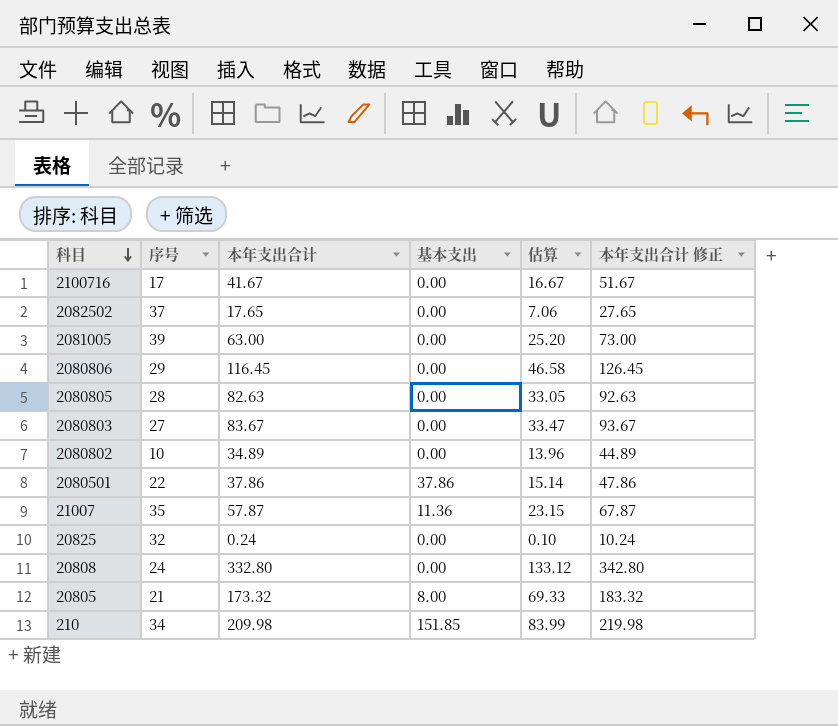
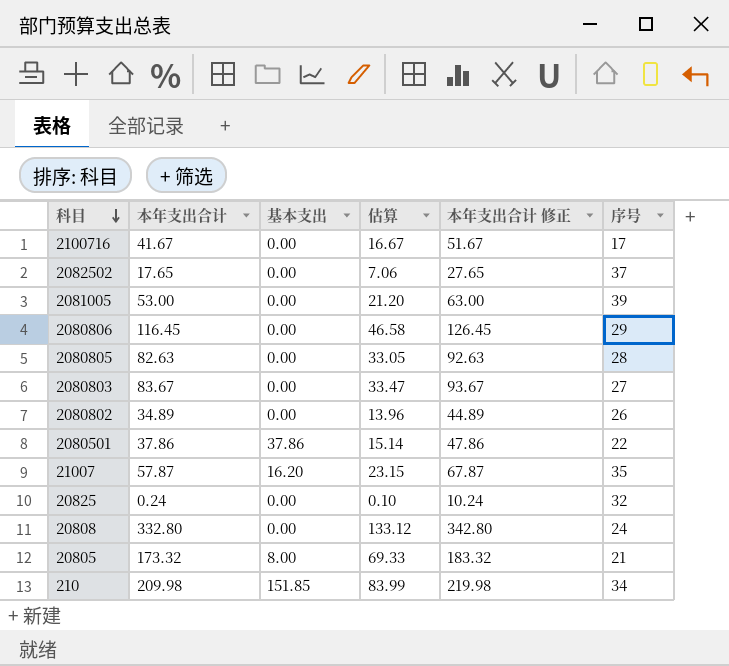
column 序号 | position: 2 -> 6
2081005 | 本年支出合计: 63.00 -> 53.00
2081005 | 估算: 25.20 -> 21.20
2081005 | 本年支出合计 修正: 73.00 -> 63.00
2080802 | 序号: 10 -> 26
21007 | 基本支出: 11.36 -> 16.20

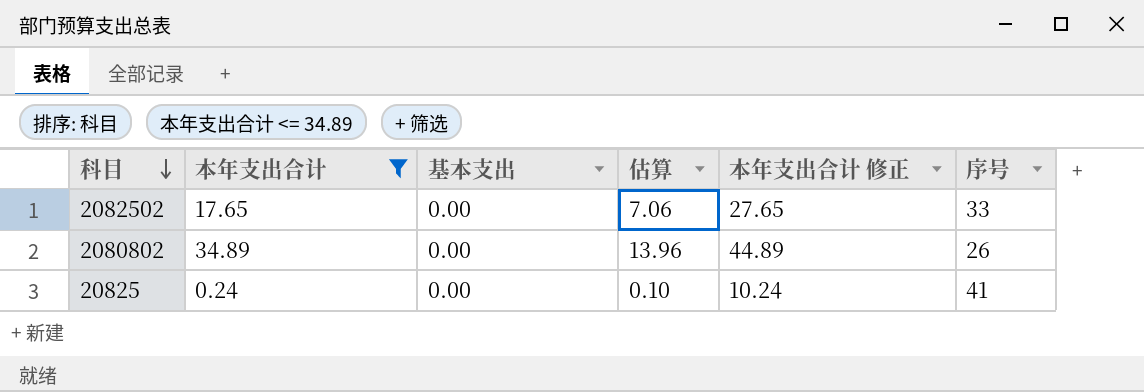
filter: none -> 本年支出合计 <= 34.89
2082502 | 序号: 37 -> 33
20825 | 序号: 32 -> 41

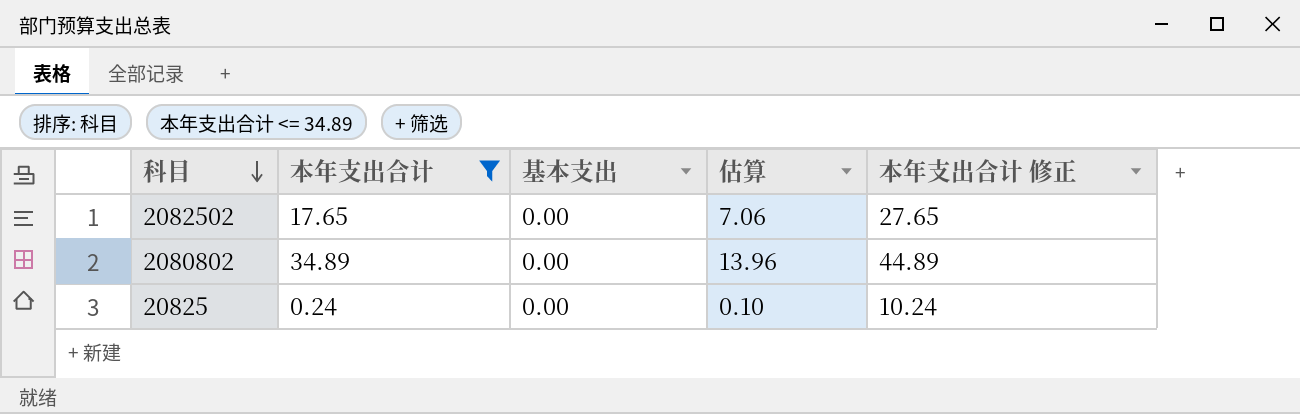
column 序号 | position: 6 -> none

